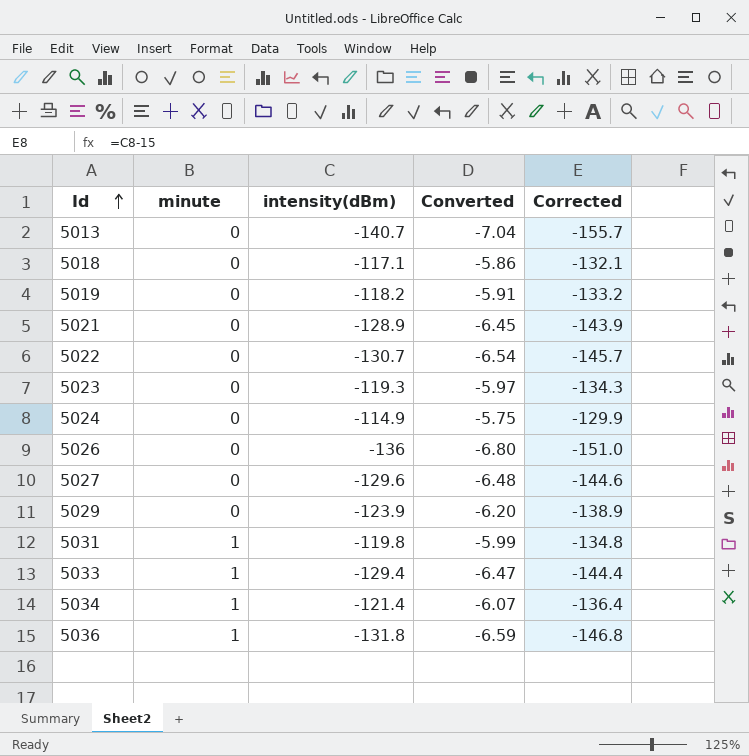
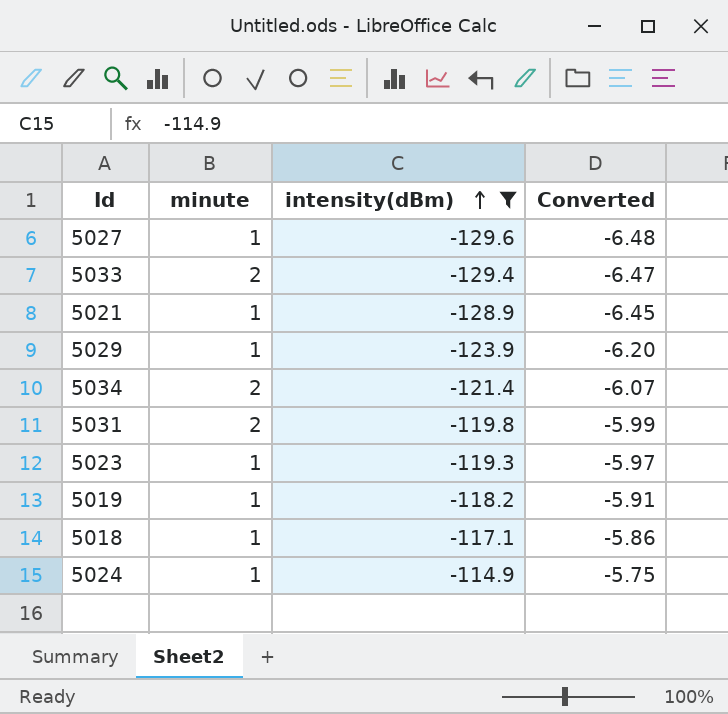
filter: none -> intensity(dBm) >= -129.6
row order: Id ascending -> intensity(dBm) ascending
column Corrected | formula: [intensity(dBm)] - 15 -> none
5027 | minute: 0 -> 1
5033 | minute: 1 -> 2
5021 | minute: 0 -> 1
5029 | minute: 0 -> 1
5034 | minute: 1 -> 2
5031 | minute: 1 -> 2
5023 | minute: 0 -> 1
5019 | minute: 0 -> 1
5018 | minute: 0 -> 1
5024 | minute: 0 -> 1

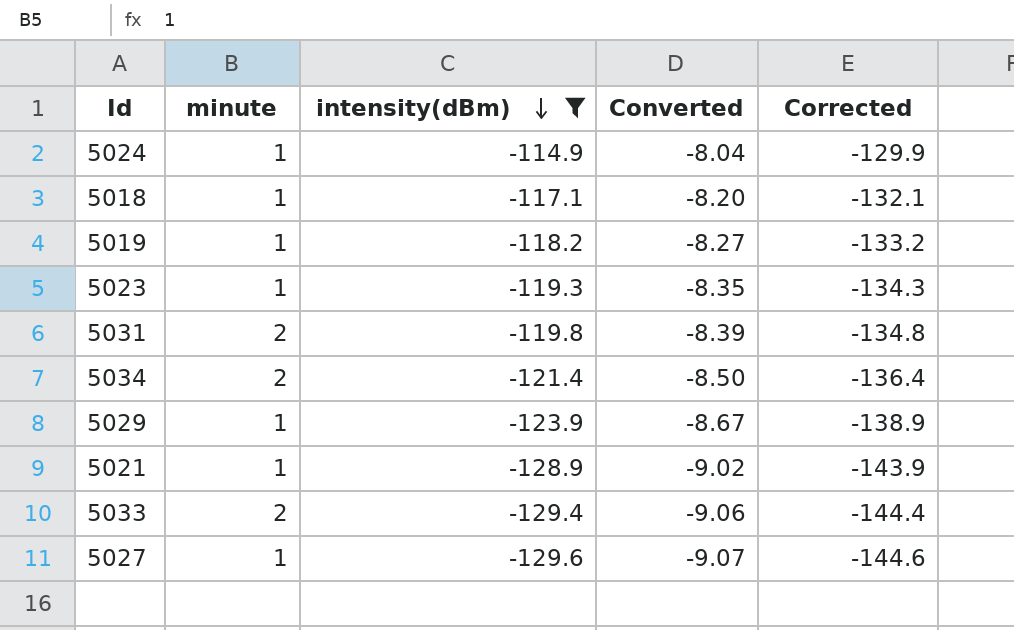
row order: intensity(dBm) ascending -> intensity(dBm) descending
column Converted | formula: [intensity(dBm)] * 0.05 -> [intensity(dBm)] * 0.07
column Corrected | formula: none -> [intensity(dBm)] - 15

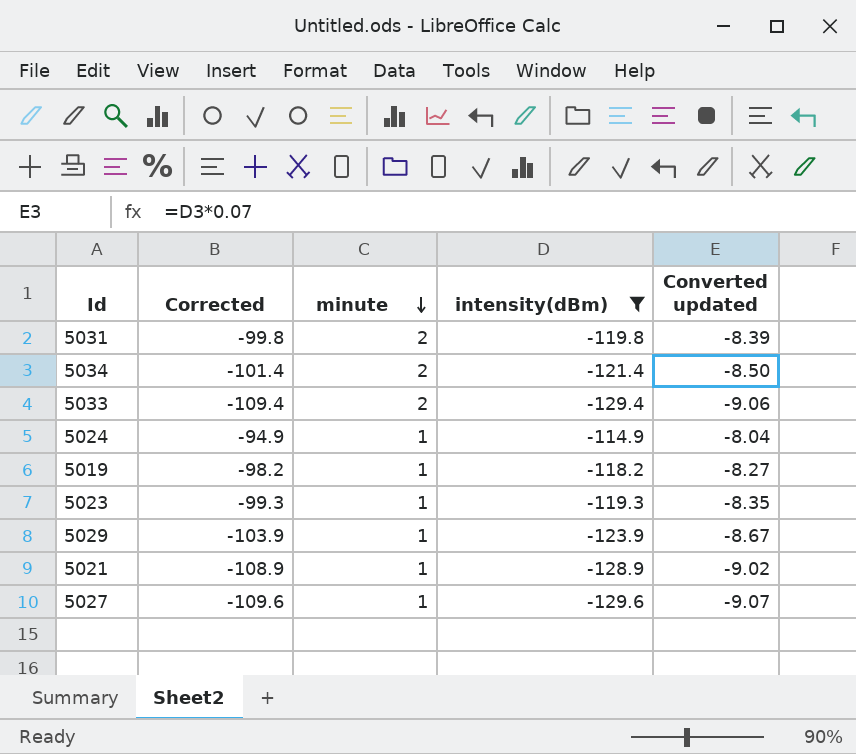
row order: intensity(dBm) descending -> minute descending
column Corrected | formula: [intensity(dBm)] - 15 -> [intensity(dBm)] + 20
column Corrected | position: 5 -> 2
column name: Converted -> Converted updated
row 5018: 1 | -117.1 | -8.20 | -132.1 -> none

